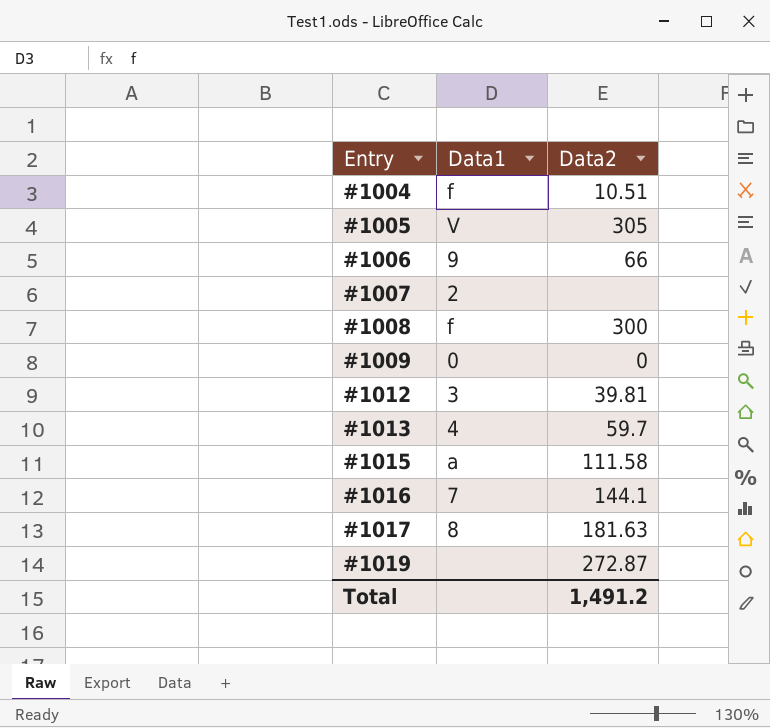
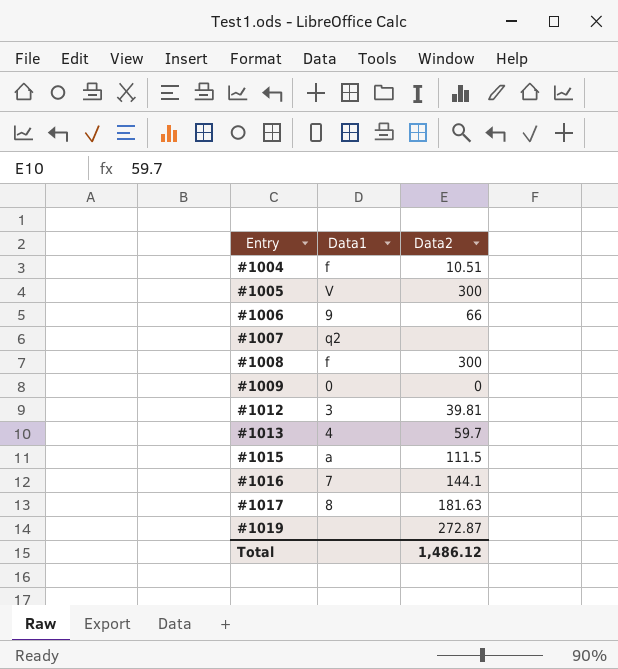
#1005 | Data2: 305 -> 300
#1007 | Data1: 2 -> q2
#1015 | Data2: 111.58 -> 111.5
Total | Data2: 1,491.2 -> 1,486.12

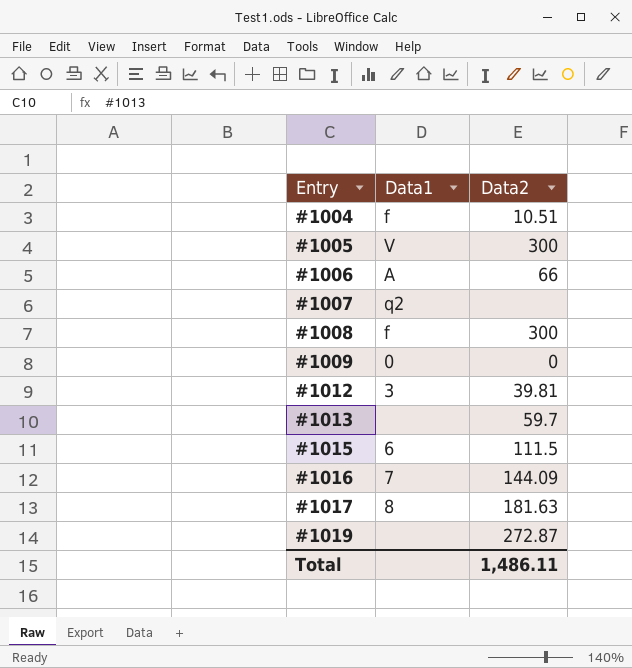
#1006 | Data1: 9 -> A
#1013 | Data1: 4 -> none
#1015 | Data1: a -> 6
#1016 | Data2: 144.1 -> 144.09
Total | Data2: 1,486.12 -> 1,486.11

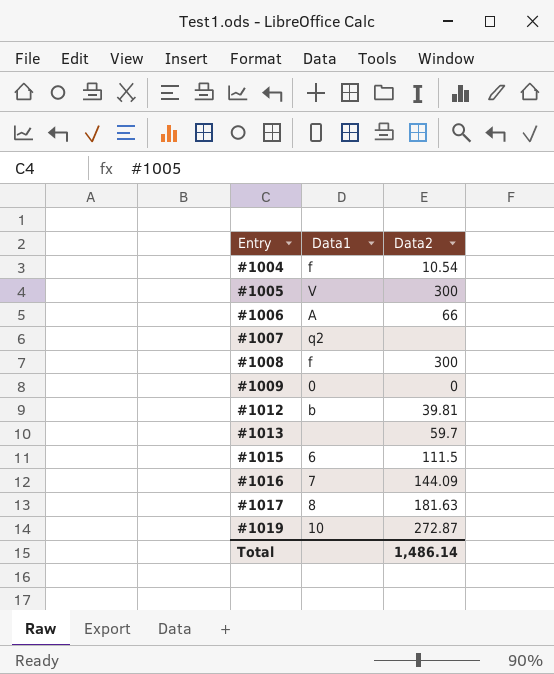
#1004 | Data2: 10.51 -> 10.54
#1012 | Data1: 3 -> b
#1019 | Data1: none -> 10
Total | Data2: 1,486.11 -> 1,486.14

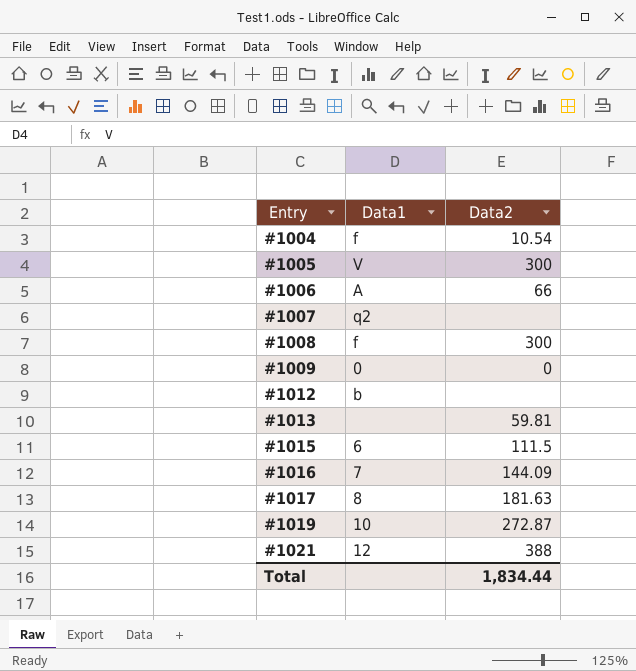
#1012 | Data2: 39.81 -> none
#1013 | Data2: 59.7 -> 59.81
row #1021: none -> 12 | 388
Total | Data2: 1,486.14 -> 1,834.44

